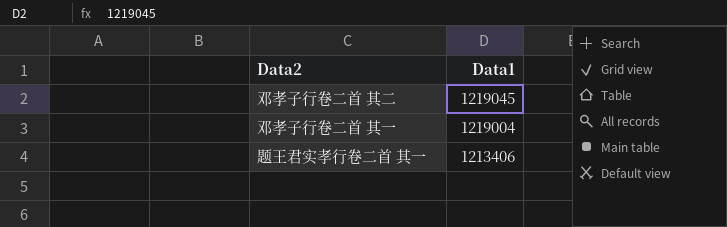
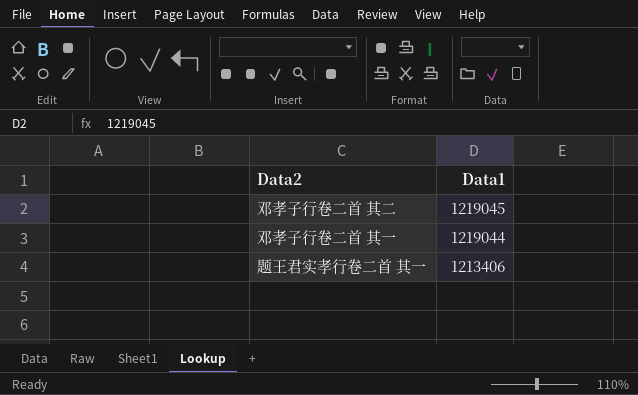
邓孝子行卷二首 其一 | Data1: 1219004 -> 1219044

